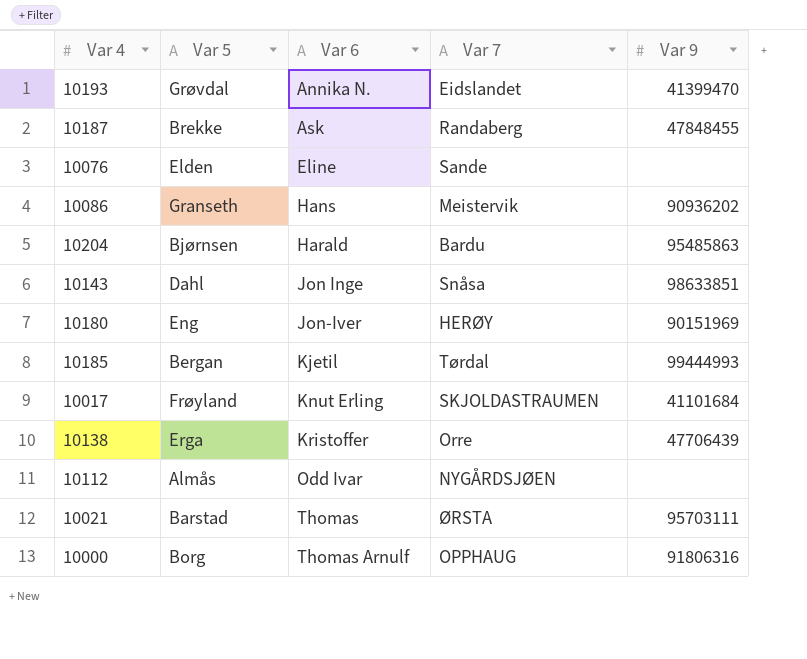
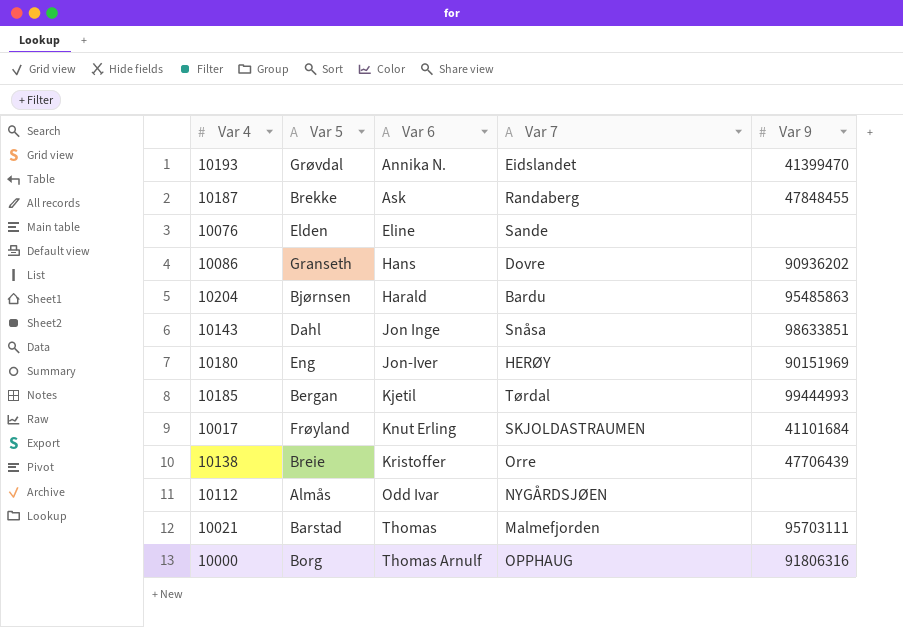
10086 | Var 7: Meistervik -> Dovre
10138 | Var 5: Erga -> Breie
10021 | Var 7: ØRSTA -> Malmefjorden

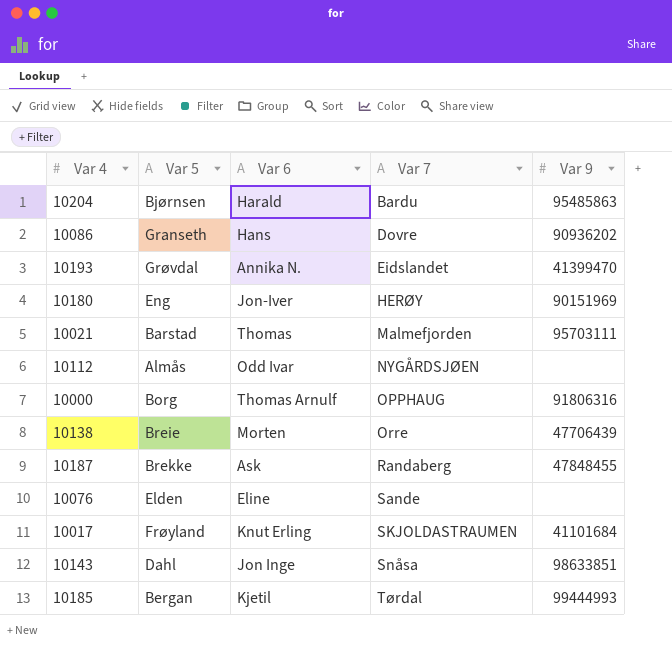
row order: Var 6 ascending -> Var 7 ascending
10138 | Var 6: Kristoffer -> Morten

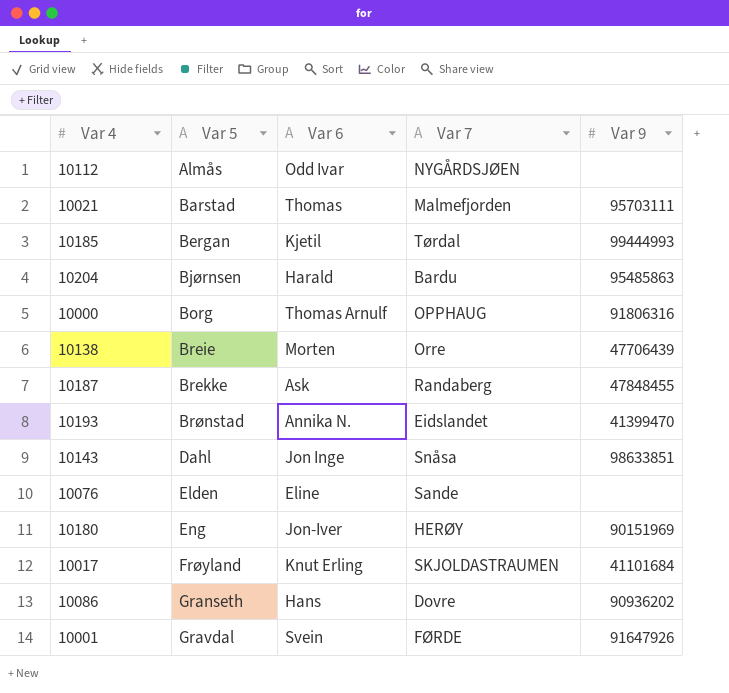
row order: Var 7 ascending -> Var 5 ascending
10193 | Var 5: Grøvdal -> Brønstad
row 10001: none -> Gravdal | Svein | FØRDE | 91647926

